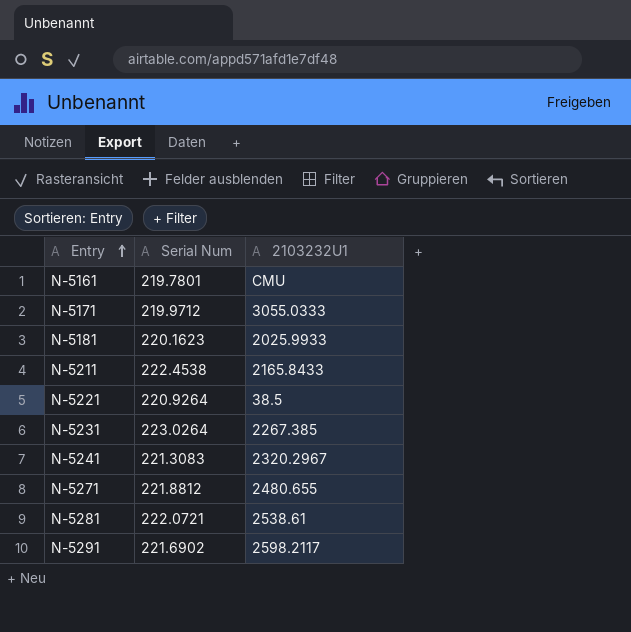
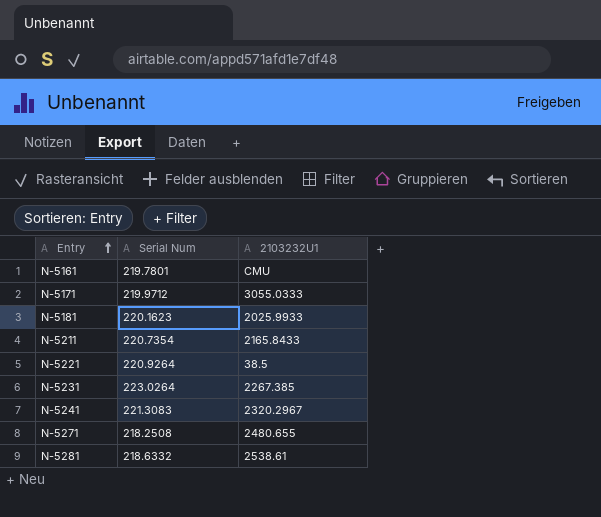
row N-5291: 221.6902 | 2598.2117 -> none
N-5211 | Serial Num: 222.4538 -> 220.7354
N-5271 | Serial Num: 221.8812 -> 218.2508
N-5281 | Serial Num: 222.0721 -> 218.6332

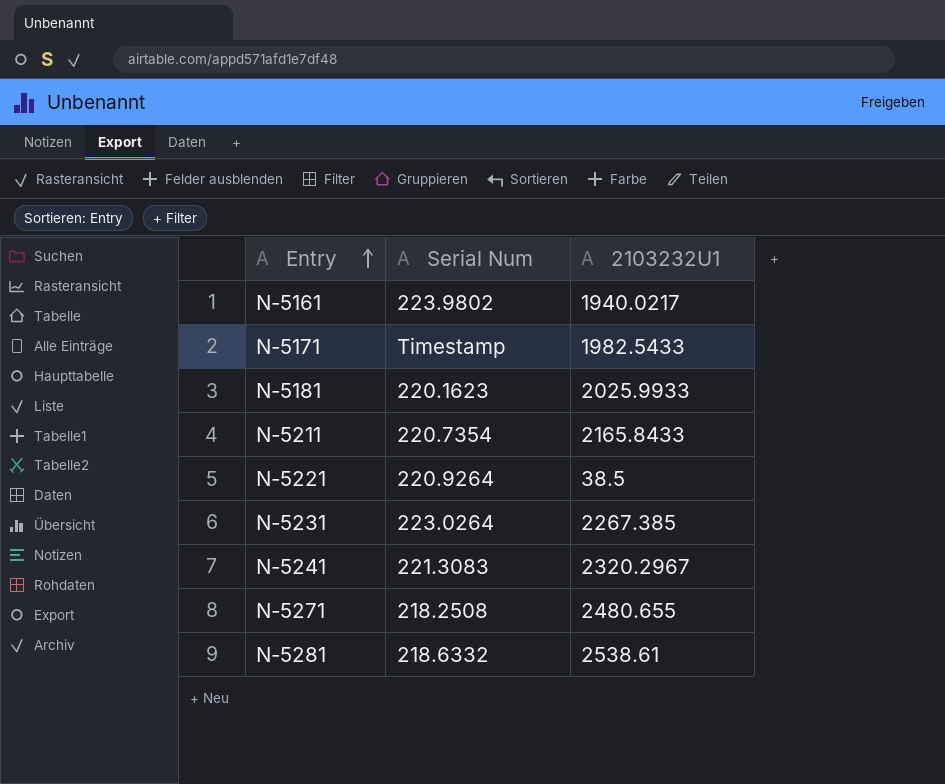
N-5161 | Serial Num: 219.7801 -> 223.9802
N-5161 | 2103232U1: CMU -> 1940.0217
N-5171 | Serial Num: 219.9712 -> Timestamp
N-5171 | 2103232U1: 3055.0333 -> 1982.5433

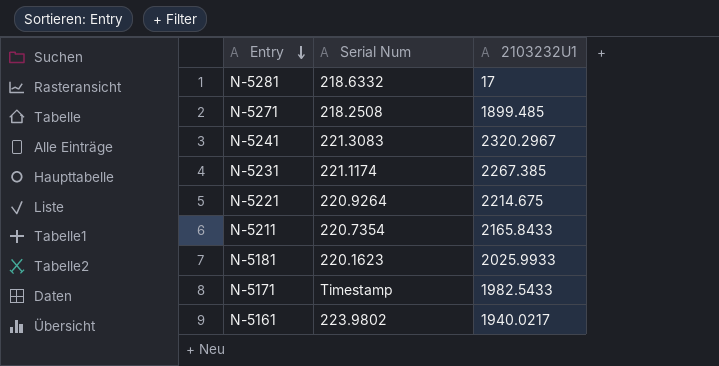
row order: Entry ascending -> Entry descending
N-5281 | 2103232U1: 2538.61 -> 17
N-5271 | 2103232U1: 2480.655 -> 1899.485
N-5231 | Serial Num: 223.0264 -> 221.1174
N-5221 | 2103232U1: 38.5 -> 2214.675

